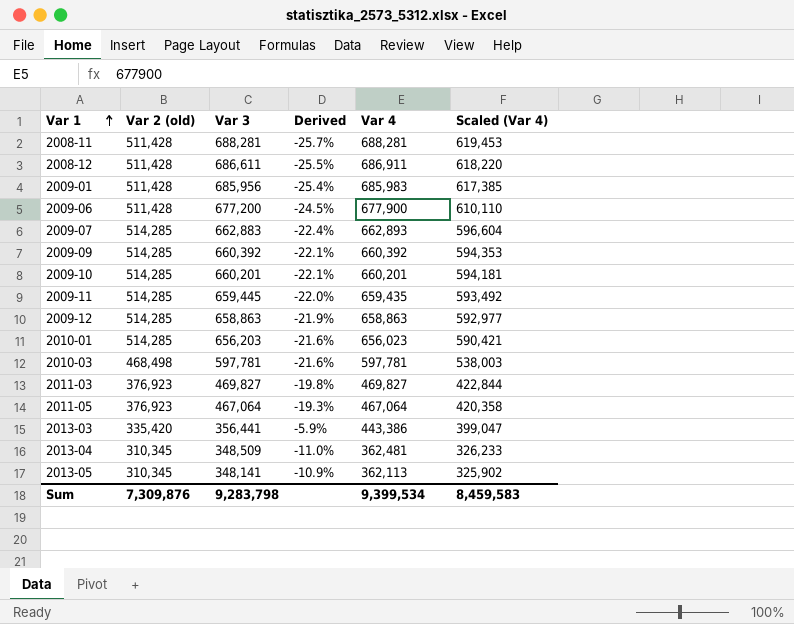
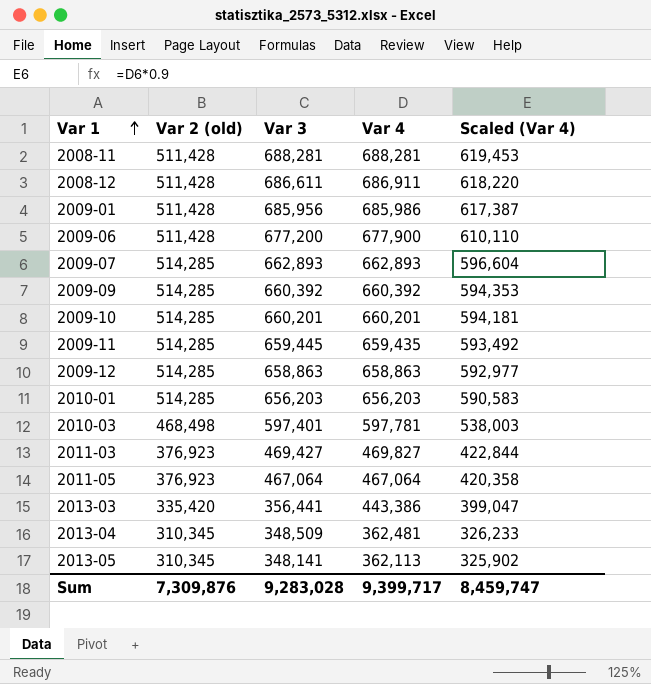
column Derived | formula: ([Var 2 (old)] - [Var 3]) / [Var 3] -> none
2009-01 | Var 4: 685,983 -> 685,986
2009-01 | Scaled (Var 4): 617,385 -> 617,387
2009-07 | Var 3: 662,883 -> 662,893
2010-01 | Var 4: 656,023 -> 656,203
2010-01 | Scaled (Var 4): 590,421 -> 590,583
2010-03 | Var 3: 597,781 -> 597,401
2011-03 | Var 3: 469,827 -> 469,427
Sum | Var 3: 9,283,798 -> 9,283,028
Sum | Var 4: 9,399,534 -> 9,399,717
Sum | Scaled (Var 4): 8,459,583 -> 8,459,747

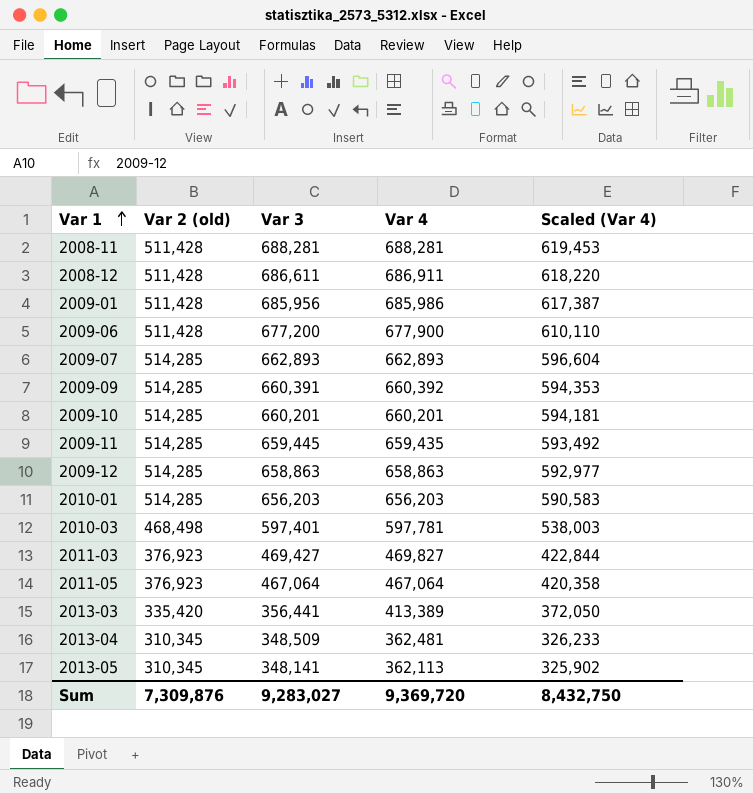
2009-09 | Var 3: 660,392 -> 660,391
2013-03 | Var 4: 443,386 -> 413,389
2013-03 | Scaled (Var 4): 399,047 -> 372,050
Sum | Var 3: 9,283,028 -> 9,283,027
Sum | Var 4: 9,399,717 -> 9,369,720
Sum | Scaled (Var 4): 8,459,747 -> 8,432,750

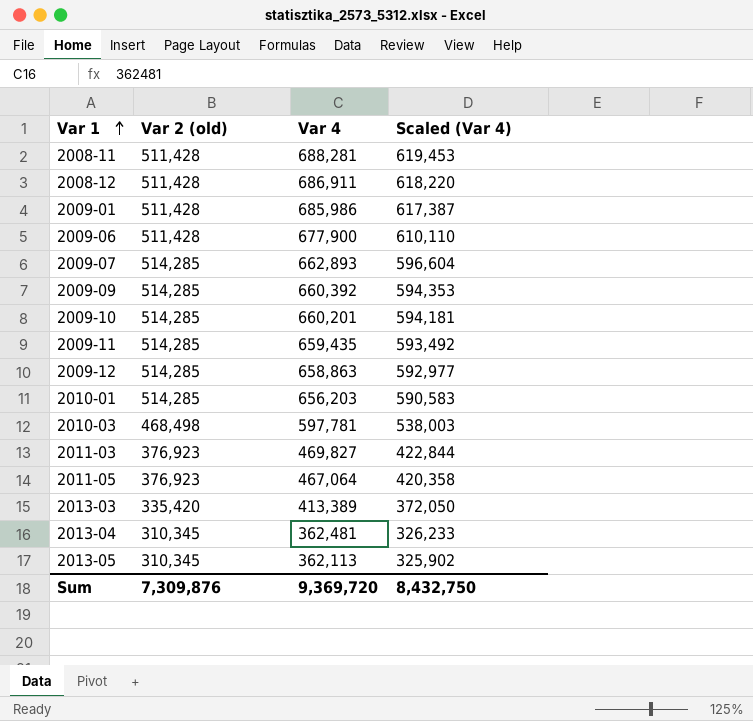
column Var 3 | position: 3 -> none

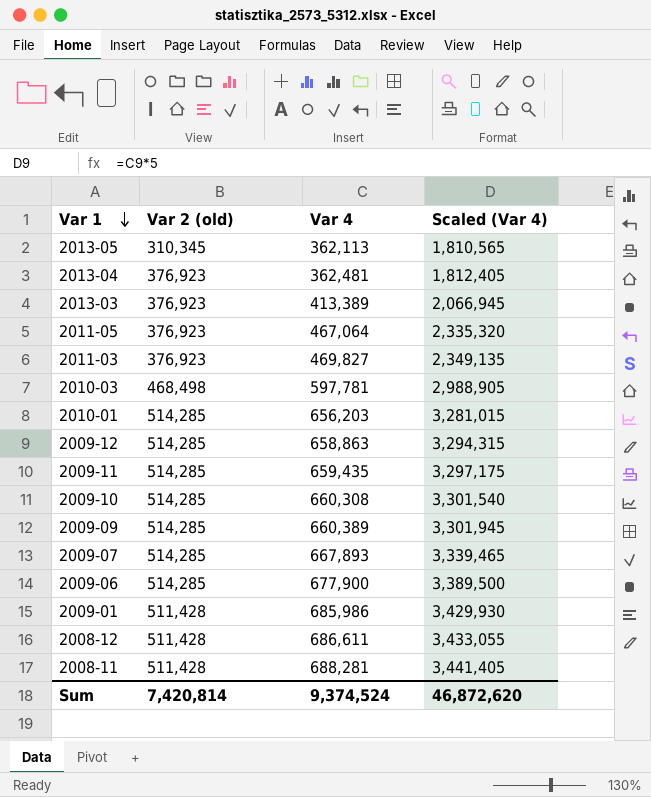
row order: Var 1 ascending -> Var 1 descending
column Scaled (Var 4) | formula: [Var 4] * 0.9 -> [Var 4] * 5
2013-04 | Var 2 (old): 310,345 -> 376,923
2013-03 | Var 2 (old): 335,420 -> 376,923
2009-10 | Var 4: 660,201 -> 660,308
2009-09 | Var 4: 660,392 -> 660,389
2009-07 | Var 4: 662,893 -> 667,893
2009-06 | Var 2 (old): 511,428 -> 514,285
2008-12 | Var 4: 686,911 -> 686,611
Sum | Var 2 (old): 7,309,876 -> 7,420,814
Sum | Var 4: 9,369,720 -> 9,374,524
Sum | Scaled (Var 4): 8,432,750 -> 46,872,620

